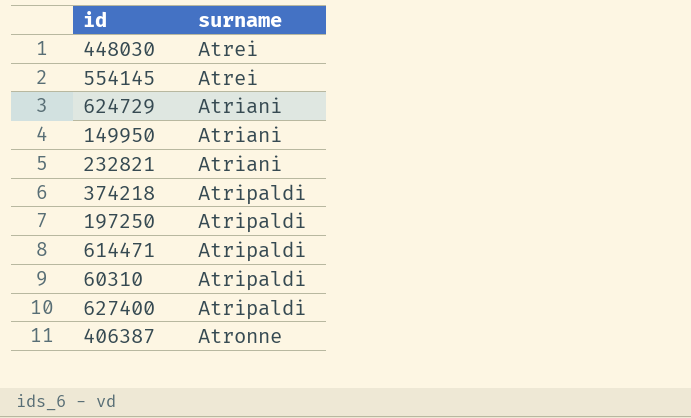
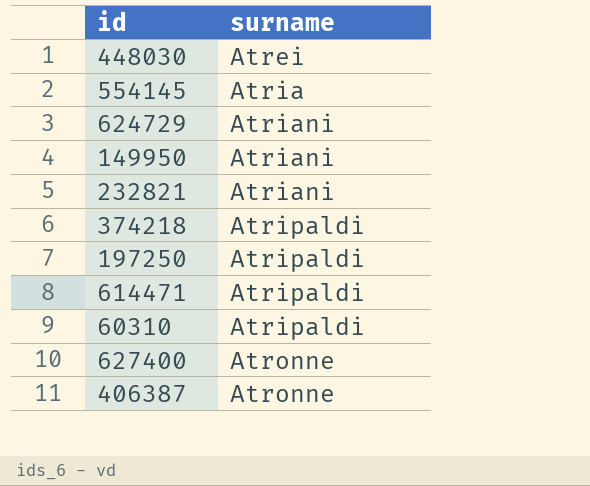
554145 | surname: Atrei -> Atria
627400 | surname: Atripaldi -> Atronne

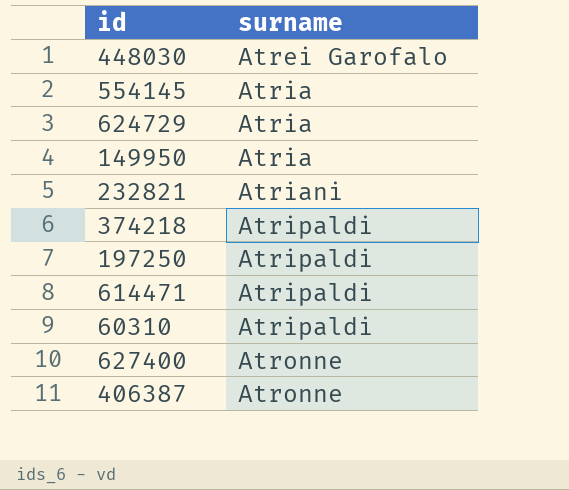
448030 | surname: Atrei -> Atrei Garofalo
624729 | surname: Atriani -> Atria
149950 | surname: Atriani -> Atria

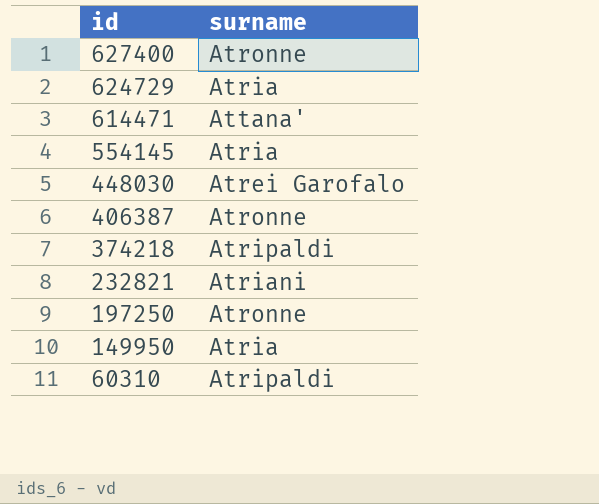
row order: surname ascending -> id descending
614471 | surname: Atripaldi -> Attana'
197250 | surname: Atripaldi -> Atronne

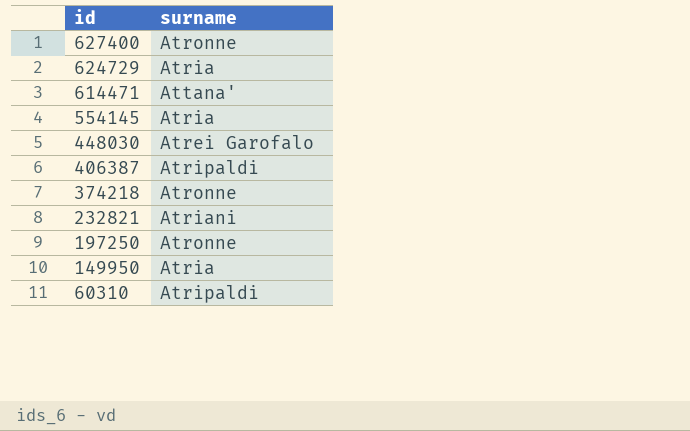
406387 | surname: Atronne -> Atripaldi
374218 | surname: Atripaldi -> Atronne

